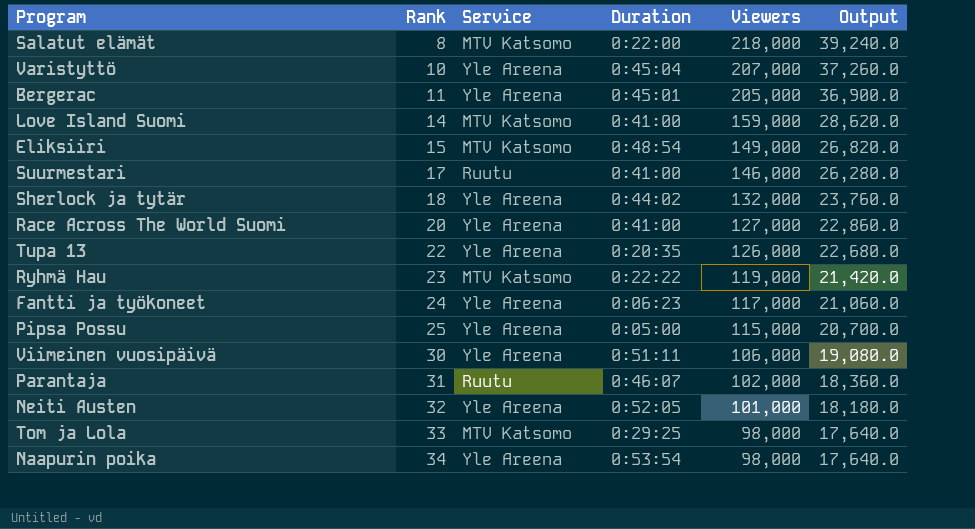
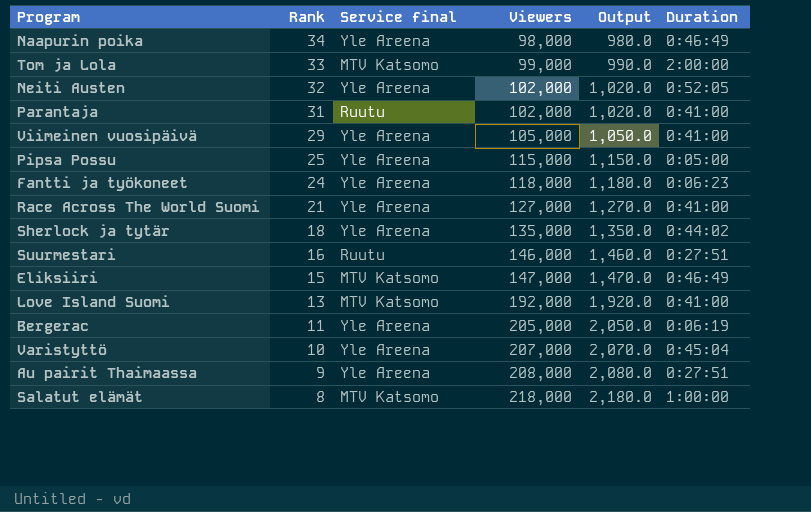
row order: Rank ascending -> Rank descending
column name: Service -> Service final
column Output | formula: [Viewers] * 0.18 -> [Viewers] * 0.01
column Duration | position: 4 -> 6
row Tupa 13: 22 | Yle Areena | 0:20:35 | 126,000 | 22,680.0 -> none
row Ryhmä Hau: 23 | MTV Katsomo | 0:22:22 | 119,000 | 21,420.0 -> none
Naapurin poika | Duration: 0:53:54 -> 0:46:49
Tom ja Lola | Viewers: 98,000 -> 99,000
Tom ja Lola | Duration: 0:29:25 -> 2:00:00
Neiti Austen | Viewers: 101,000 -> 102,000
Parantaja | Duration: 0:46:07 -> 0:41:00
Viimeinen vuosipäivä | Rank: 30 -> 29
Viimeinen vuosipäivä | Viewers: 106,000 -> 105,000
Viimeinen vuosipäivä | Duration: 0:51:11 -> 0:41:00
Fantti ja työkoneet | Viewers: 117,000 -> 118,000
Race Across The World Suomi | Rank: 20 -> 21
Sherlock ja tytär | Viewers: 132,000 -> 135,000
Suurmestari | Rank: 17 -> 16
Suurmestari | Duration: 0:41:00 -> 0:27:51
Eliksiiri | Viewers: 149,000 -> 147,000
Eliksiiri | Duration: 0:48:54 -> 0:46:49
Love Island Suomi | Rank: 14 -> 13
Love Island Suomi | Viewers: 159,000 -> 192,000
Bergerac | Duration: 0:45:01 -> 0:06:19
row Au pairit Thaimaassa: none -> 9 | Yle Areena | 208,000 | 2,080.0 | 0:27:51
Salatut elämät | Duration: 0:22:00 -> 1:00:00

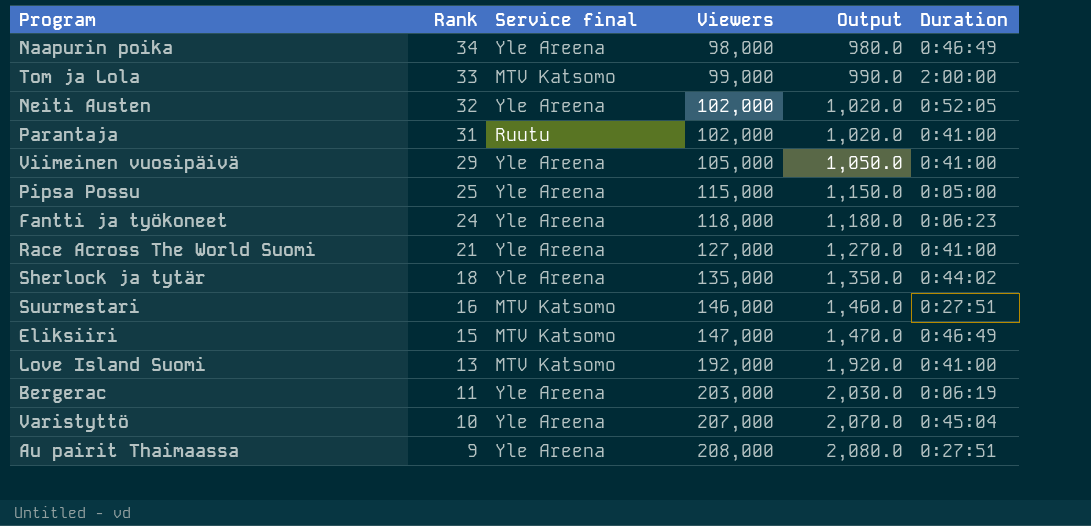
row Salatut elämät: 8 | MTV Katsomo | 218,000 | 2,180.0 | 1:00:00 -> none
Suurmestari | Service final: Ruutu -> MTV Katsomo
Bergerac | Viewers: 205,000 -> 203,000
Bergerac | Output: 2,050.0 -> 2,030.0

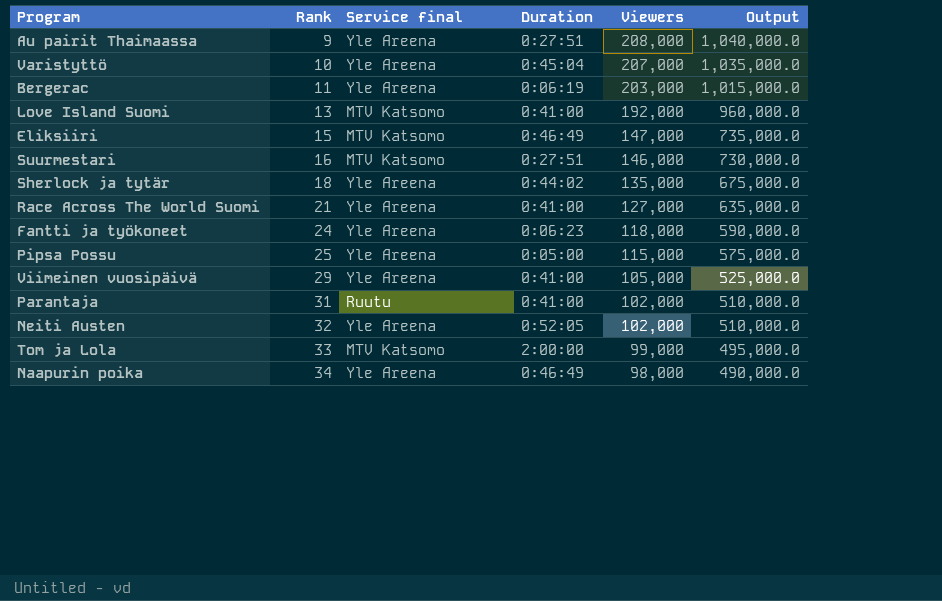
row order: Rank descending -> Rank ascending
column Duration | position: 6 -> 4
column Output | formula: [Viewers] * 0.01 -> [Viewers] * 5

